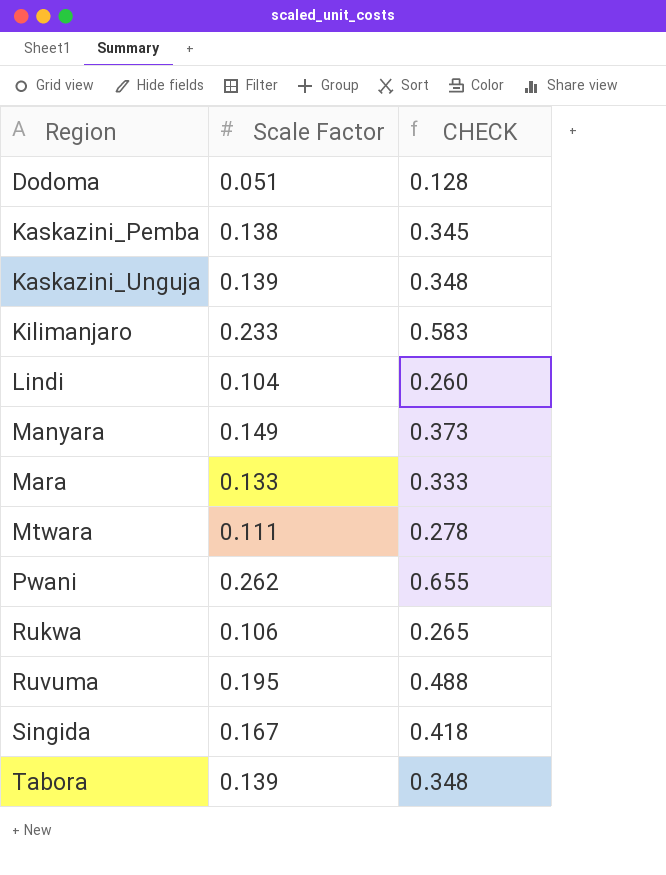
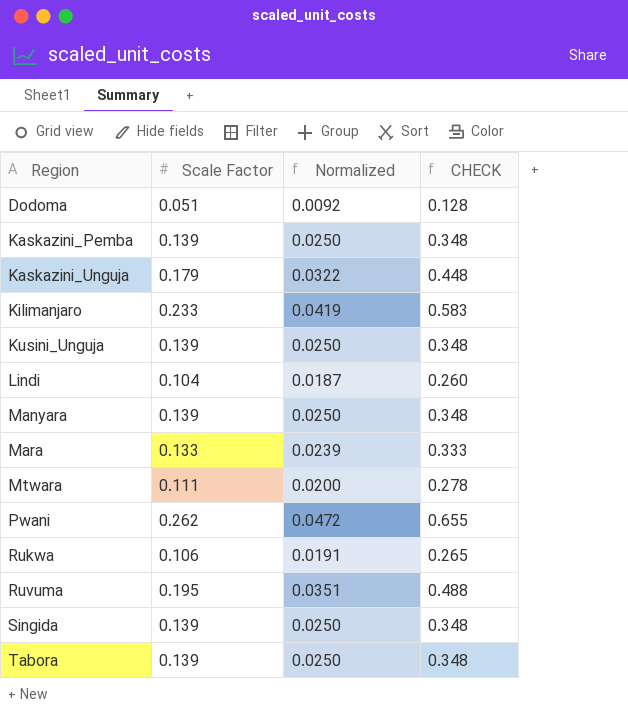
column Normalized | formula: none -> [Scale Factor] * 0.18
Kaskazini_Pemba | Scale Factor: 0.138 -> 0.139
Kaskazini_Pemba | CHECK: 0.345 -> 0.348
Kaskazini_Unguja | Scale Factor: 0.139 -> 0.179
Kaskazini_Unguja | CHECK: 0.348 -> 0.448
row Kusini_Unguja: none -> 0.139 | 0.0250 | 0.348
Manyara | Scale Factor: 0.149 -> 0.139
Manyara | CHECK: 0.373 -> 0.348
Singida | Scale Factor: 0.167 -> 0.139
Singida | CHECK: 0.418 -> 0.348

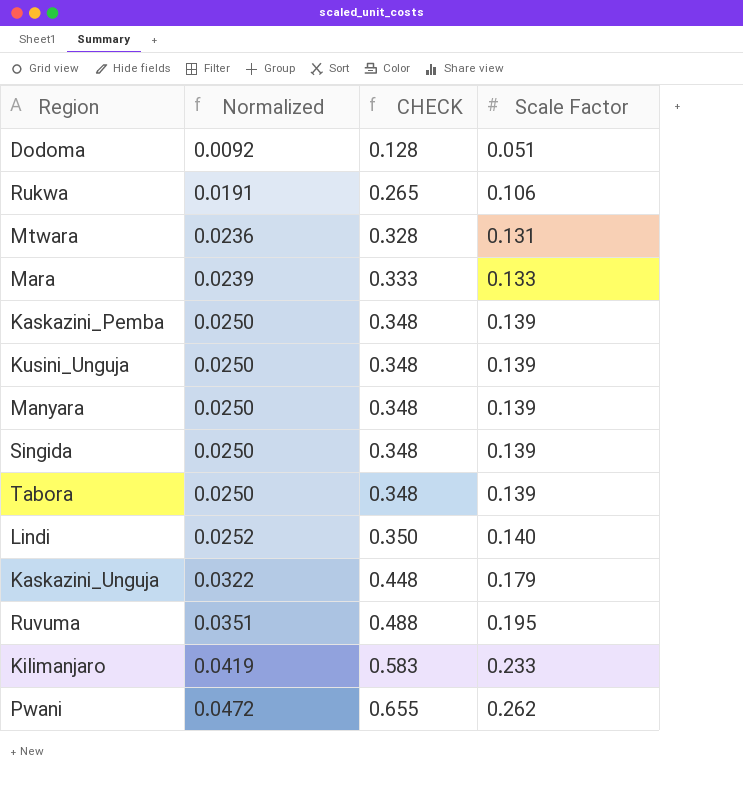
row order: Region ascending -> Normalized ascending
column Scale Factor | position: 2 -> 4
Mtwara | Normalized: 0.0200 -> 0.0236
Mtwara | CHECK: 0.278 -> 0.328
Mtwara | Scale Factor: 0.111 -> 0.131
Lindi | Normalized: 0.0187 -> 0.0252
Lindi | CHECK: 0.260 -> 0.350
Lindi | Scale Factor: 0.104 -> 0.140

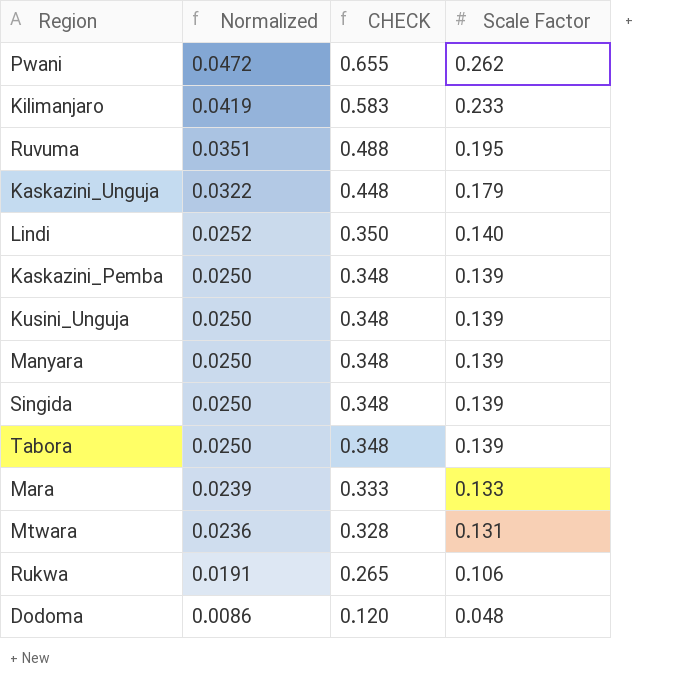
row order: Normalized ascending -> Normalized descending
Dodoma | Normalized: 0.0092 -> 0.0086
Dodoma | CHECK: 0.128 -> 0.120
Dodoma | Scale Factor: 0.051 -> 0.048

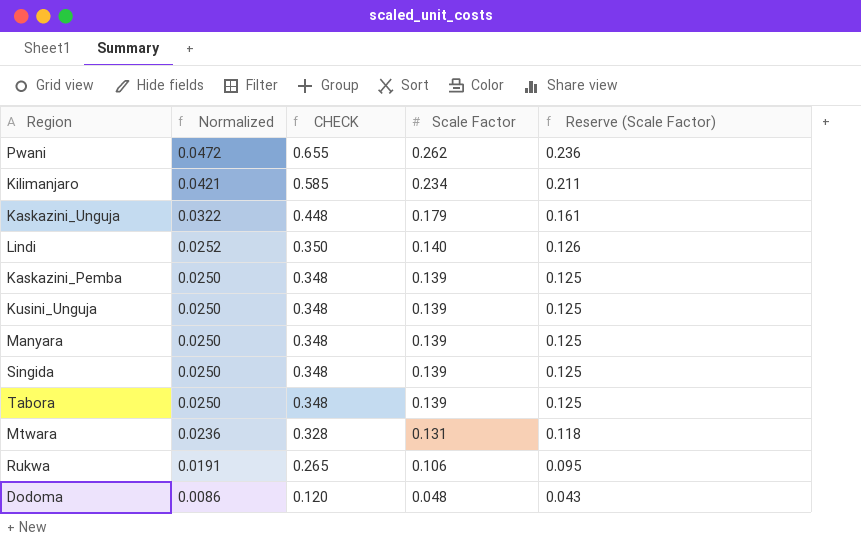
column Reserve (Scale Factor) | formula: none -> [Scale Factor] * 0.9
row Ruvuma: 0.0351 | 0.488 | 0.195 -> none
row Mara: 0.0239 | 0.333 | 0.133 -> none
Kilimanjaro | Normalized: 0.0419 -> 0.0421
Kilimanjaro | CHECK: 0.583 -> 0.585
Kilimanjaro | Scale Factor: 0.233 -> 0.234

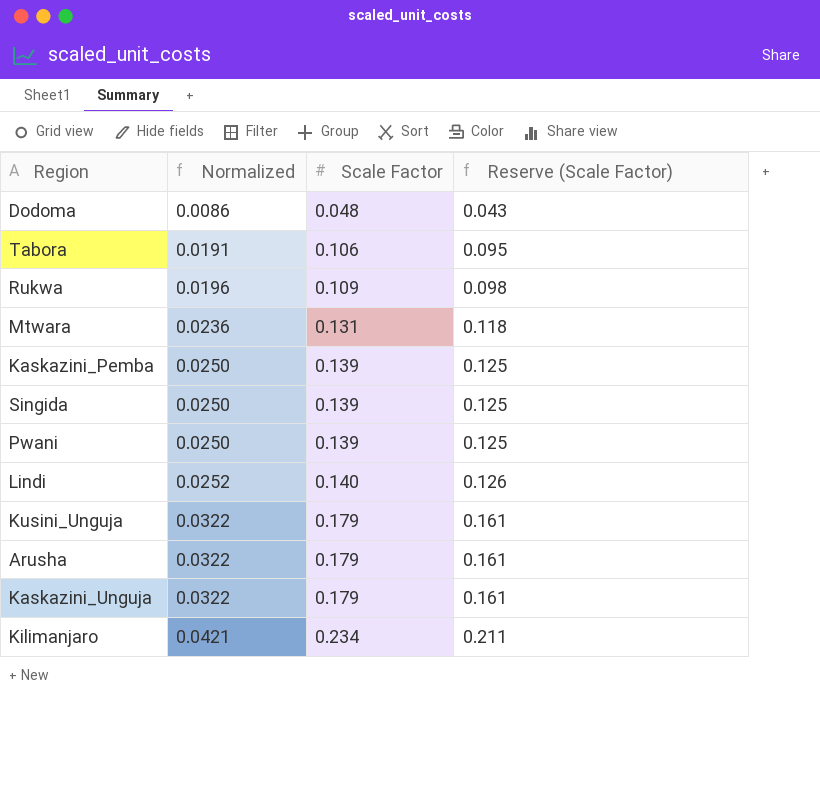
row order: Normalized descending -> Normalized ascending
column CHECK | formula: [Scale Factor] * 2.5 -> none
row Manyara: 0.0250 | 0.348 | 0.139 | 0.125 -> none
Tabora | Normalized: 0.0250 -> 0.0191
Tabora | Scale Factor: 0.139 -> 0.106
Tabora | Reserve (Scale Factor): 0.125 -> 0.095
Rukwa | Normalized: 0.0191 -> 0.0196
Rukwa | Scale Factor: 0.106 -> 0.109
Rukwa | Reserve (Scale Factor): 0.095 -> 0.098
Pwani | Normalized: 0.0472 -> 0.0250
Pwani | Scale Factor: 0.262 -> 0.139
Pwani | Reserve (Scale Factor): 0.236 -> 0.125
Kusini_Unguja | Normalized: 0.0250 -> 0.0322
Kusini_Unguja | Scale Factor: 0.139 -> 0.179
Kusini_Unguja | Reserve (Scale Factor): 0.125 -> 0.161
row Arusha: none -> 0.0322 | 0.179 | 0.161

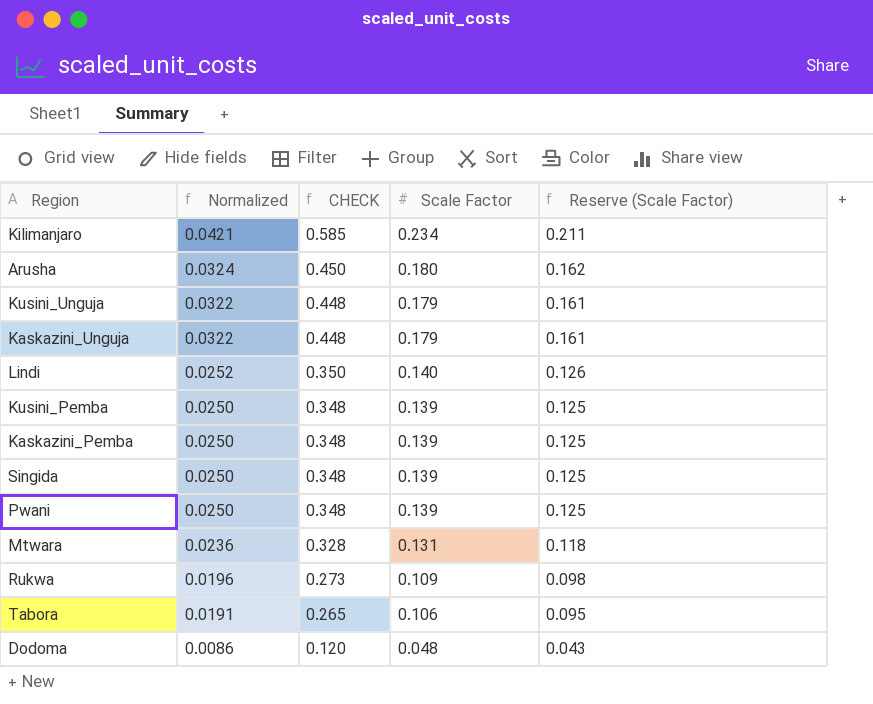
row order: Normalized ascending -> Normalized descending
column CHECK | formula: none -> [Scale Factor] * 2.5
Arusha | Normalized: 0.0322 -> 0.0324
Arusha | Scale Factor: 0.179 -> 0.180
Arusha | Reserve (Scale Factor): 0.161 -> 0.162
row Kusini_Pemba: none -> 0.0250 | 0.348 | 0.139 | 0.125

